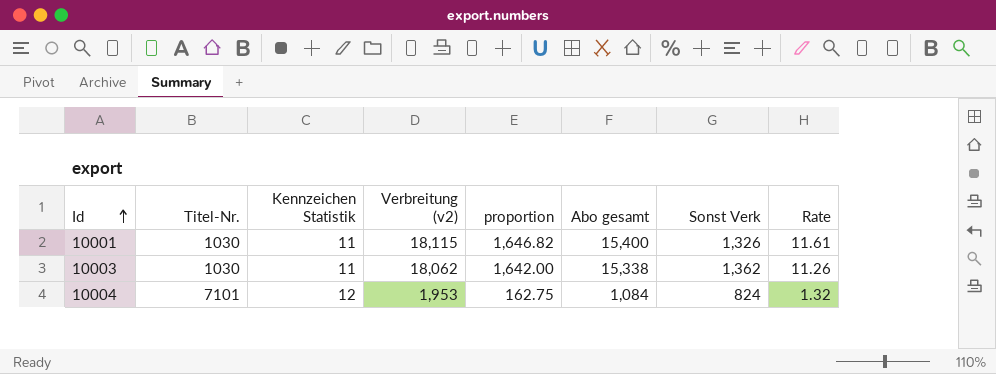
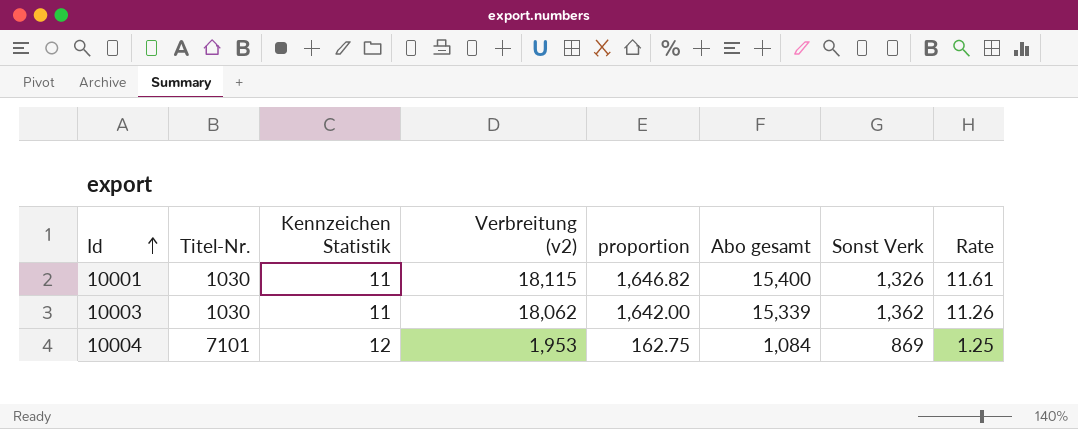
10003 | Abo gesamt: 15,338 -> 15,339
10004 | Sonst Verk: 824 -> 869
10004 | Rate: 1.32 -> 1.25

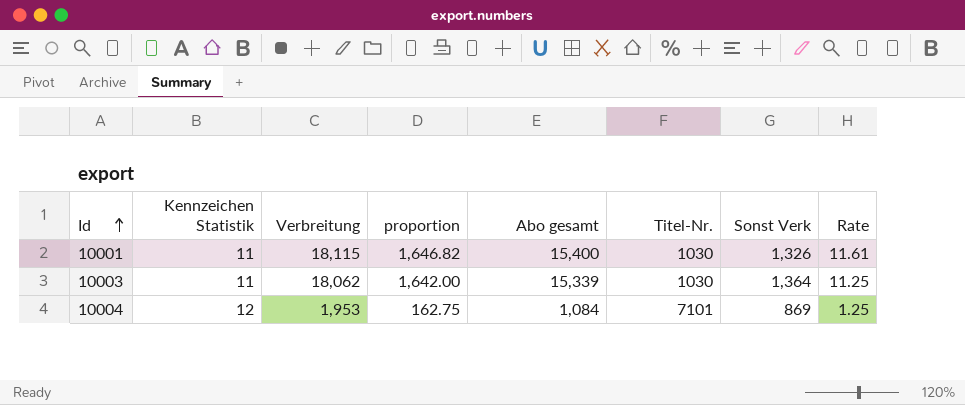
column name: Verbreitung (v2) -> Verbreitung
column Titel-Nr. | position: 2 -> 6
10003 | Sonst Verk: 1,362 -> 1,364
10003 | Rate: 11.26 -> 11.25

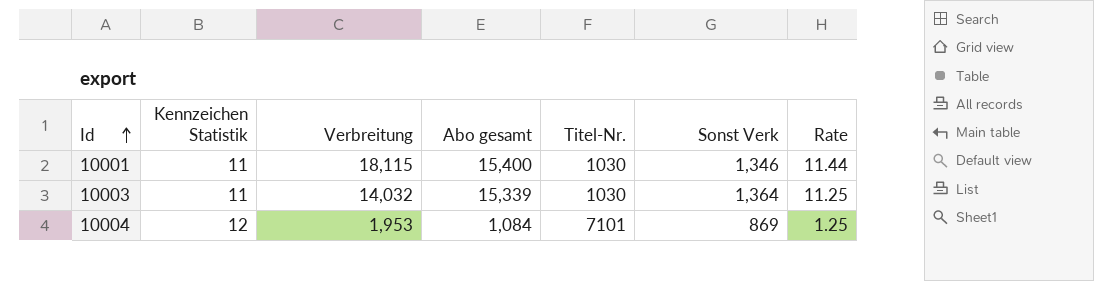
column proportion | formula: [Verbreitung] / [Kennzeichen Statistik] -> none
10001 | Sonst Verk: 1,326 -> 1,346
10001 | Rate: 11.61 -> 11.44
10003 | Verbreitung: 18,062 -> 14,032

